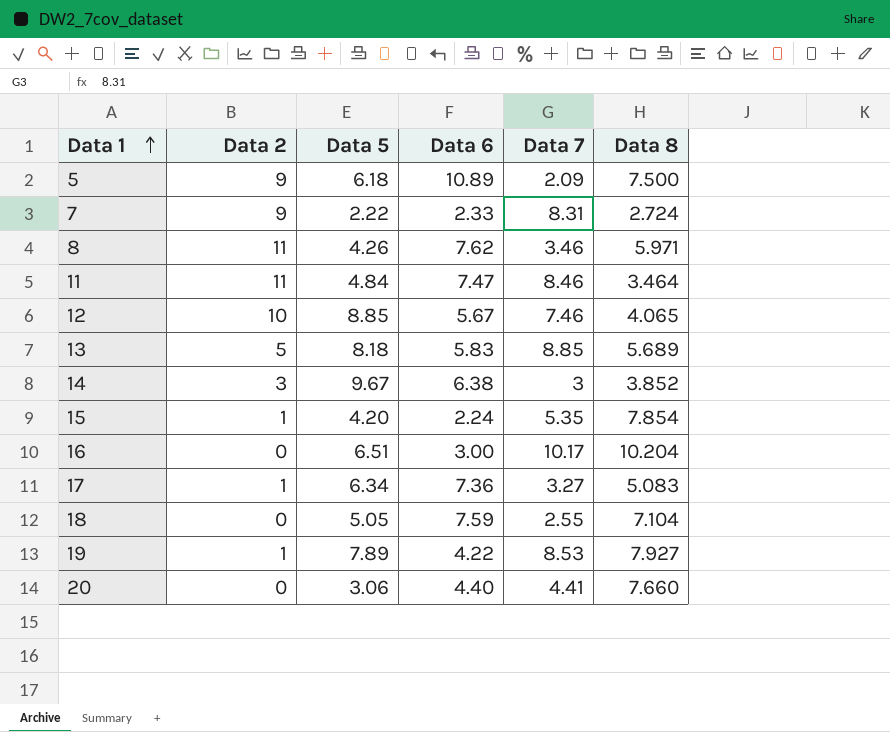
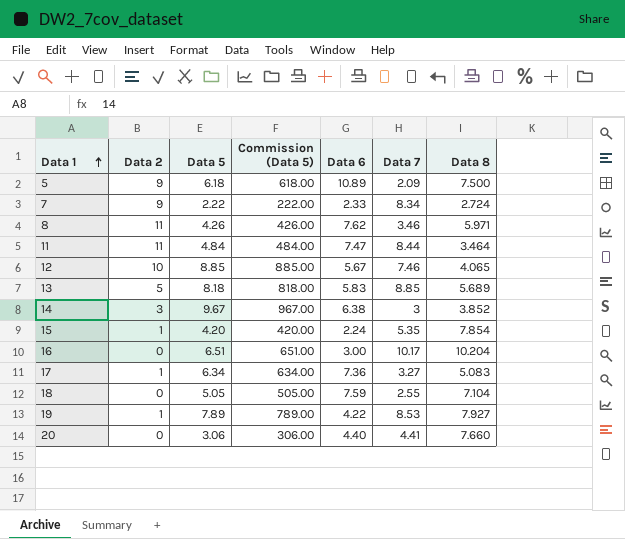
column Commission (Data 5) | formula: none -> [Data 5] * 100
7 | Data 7: 8.31 -> 8.34
11 | Data 7: 8.46 -> 8.44

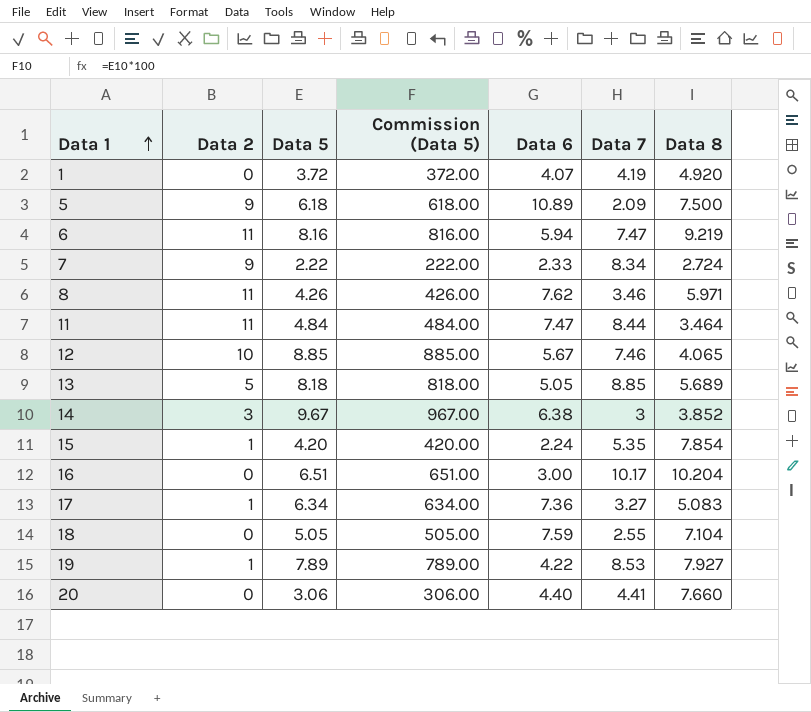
row 1: none -> 0 | 3.72 | 372.00 | 4.07 | 4.19 | 4.920
row 6: none -> 11 | 8.16 | 816.00 | 5.94 | 7.47 | 9.219
13 | Data 6: 5.83 -> 5.05

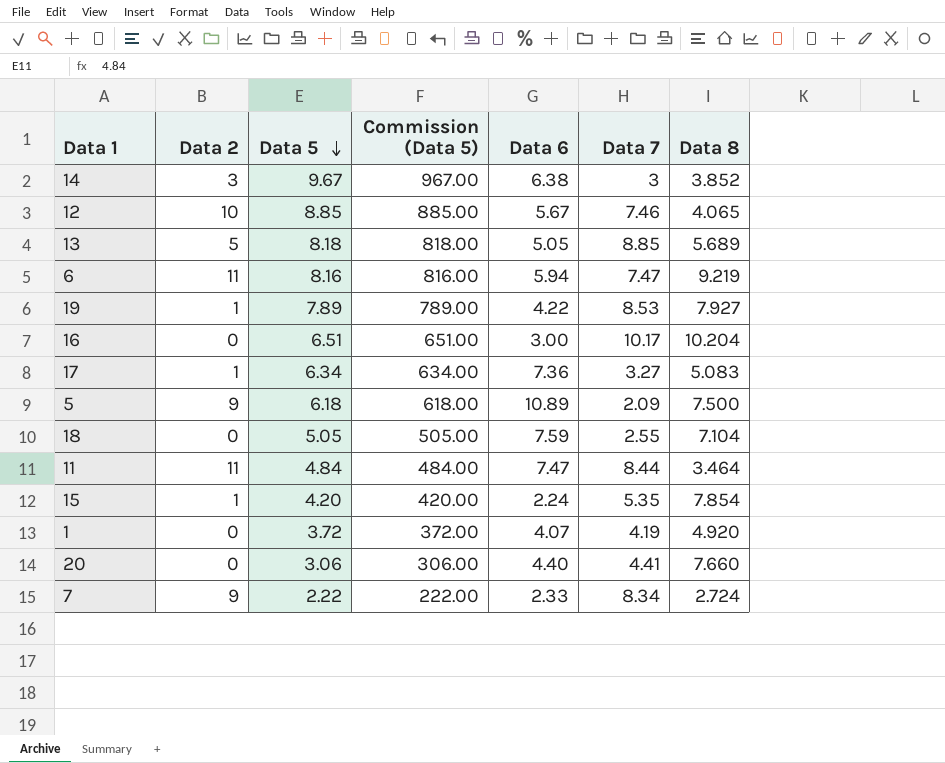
row order: Data 1 ascending -> Data 5 descending
row 8: 11 | 4.26 | 426.00 | 7.62 | 3.46 | 5.971 -> none

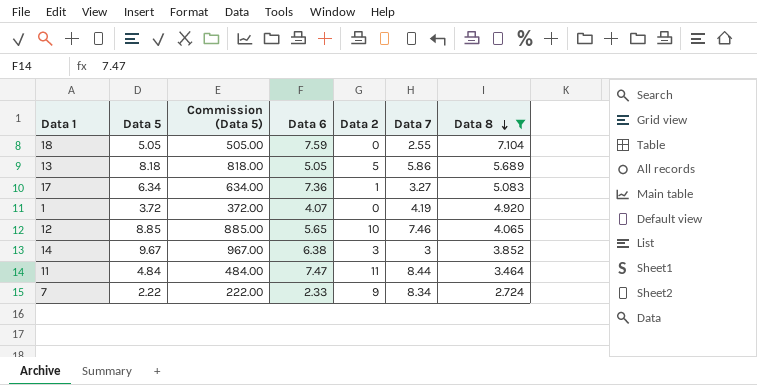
filter: none -> Data 8 <= 7.104
row order: Data 5 descending -> Data 8 descending
column Data 2 | position: 2 -> 5
13 | Data 7: 8.85 -> 5.86
12 | Data 6: 5.67 -> 5.65

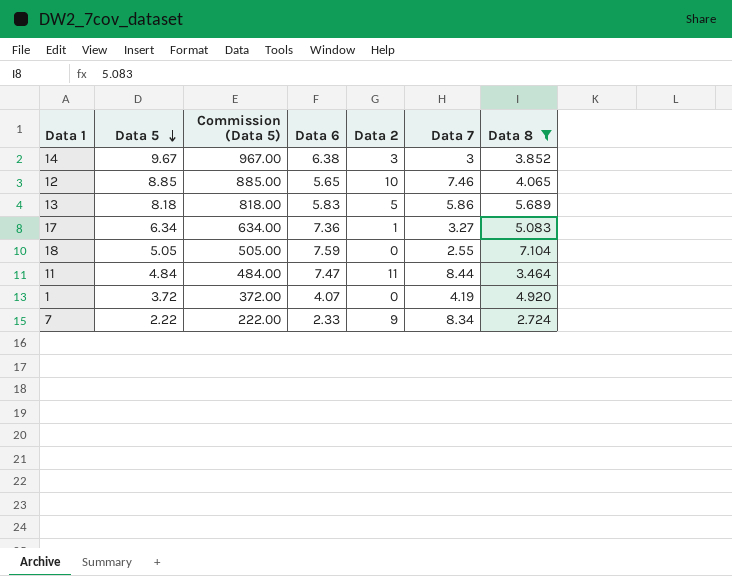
row order: Data 8 descending -> Data 5 descending
13 | Data 6: 5.05 -> 5.83

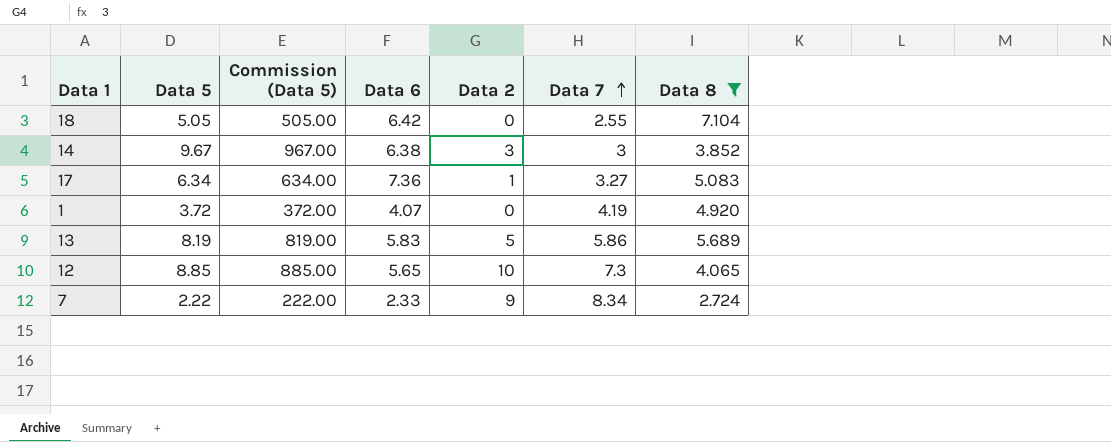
row order: Data 5 descending -> Data 7 ascending
row 11: 4.84 | 484.00 | 7.47 | 11 | 8.44 | 3.464 -> none
18 | Data 6: 7.59 -> 6.42
13 | Data 5: 8.18 -> 8.19
13 | Commission (Data 5): 818.00 -> 819.00
12 | Data 7: 7.46 -> 7.3

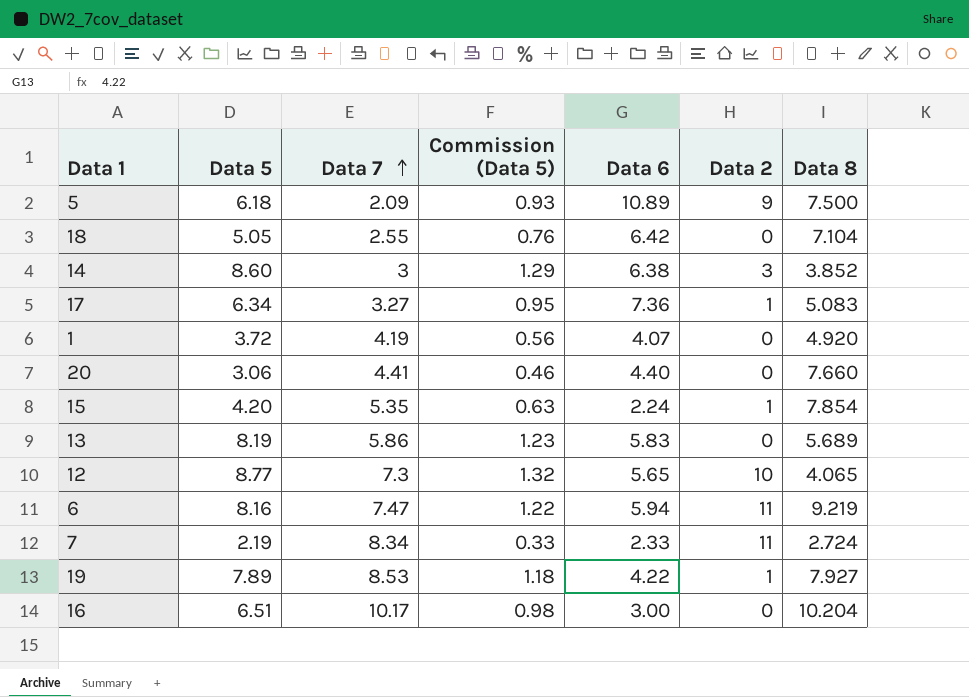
filter: Data 8 <= 7.104 -> none
column Data 7 | position: 6 -> 3
column Commission (Data 5) | formula: [Data 5] * 100 -> [Data 5] * 0.15
14 | Data 5: 9.67 -> 8.60
13 | Data 2: 5 -> 0
12 | Data 5: 8.85 -> 8.77
7 | Data 5: 2.22 -> 2.19
7 | Data 2: 9 -> 11

